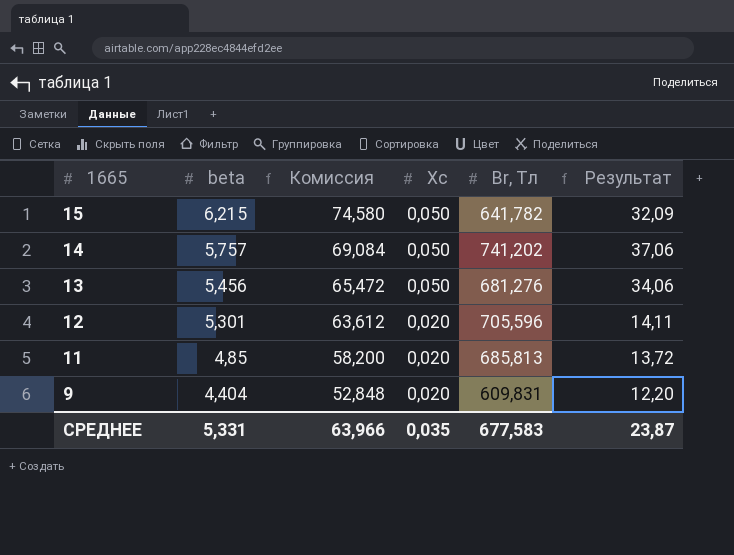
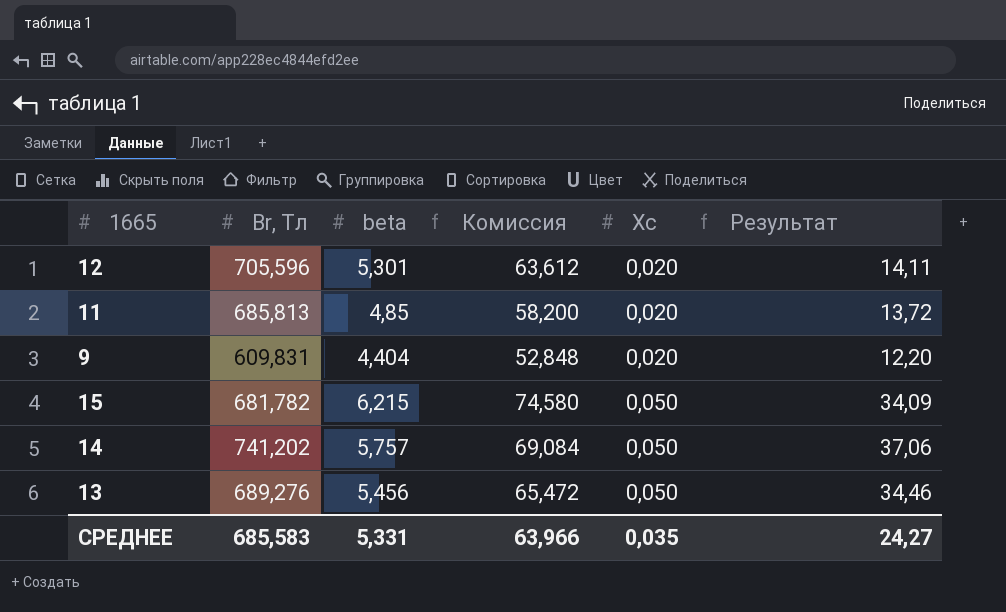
row order: 1665 descending -> Xc ascending
column Br, Тл | position: 5 -> 2
15 | Br, Тл: 641,782 -> 681,782
15 | Результат: 32,09 -> 34,09
13 | Br, Тл: 681,276 -> 689,276
13 | Результат: 34,06 -> 34,46
СРЕДНЕЕ | Br, Тл: 677,583 -> 685,583
СРЕДНЕЕ | Результат: 23,87 -> 24,27

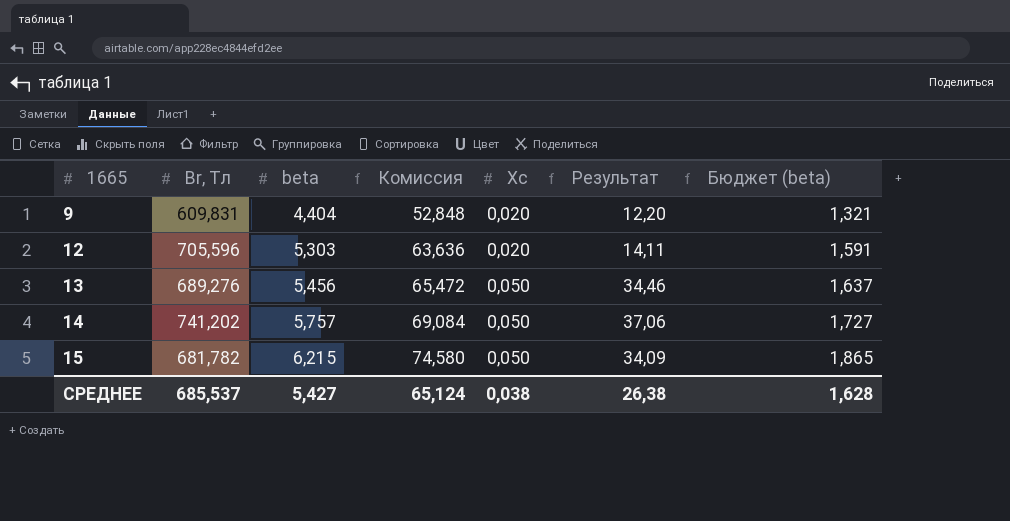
row order: Xc ascending -> 1665 ascending
column Бюджет (beta) | formula: none -> [beta] * 0,3
row 11: 685,813 | 4,85 | 58,200 | 0,020 | 13,72 -> none
12 | beta: 5,301 -> 5,303
12 | Комиссия: 63,612 -> 63,636
СРЕДНЕЕ | Br, Тл: 685,583 -> 685,537
СРЕДНЕЕ | beta: 5,331 -> 5,427
СРЕДНЕЕ | Комиссия: 63,966 -> 65,124
СРЕДНЕЕ | Xc: 0,035 -> 0,038
СРЕДНЕЕ | Результат: 24,27 -> 26,38

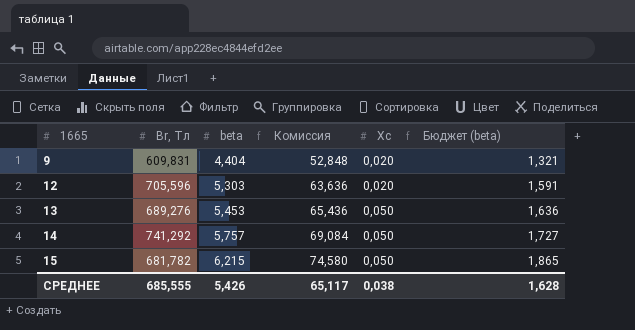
column Результат | formula: [Br, Тл] * [Xc] -> none
13 | beta: 5,456 -> 5,453
13 | Комиссия: 65,472 -> 65,436
13 | Бюджет (beta): 1,637 -> 1,636
14 | Br, Тл: 741,202 -> 741,292
СРЕДНЕЕ | Br, Тл: 685,537 -> 685,555
СРЕДНЕЕ | beta: 5,427 -> 5,426
СРЕДНЕЕ | Комиссия: 65,124 -> 65,117

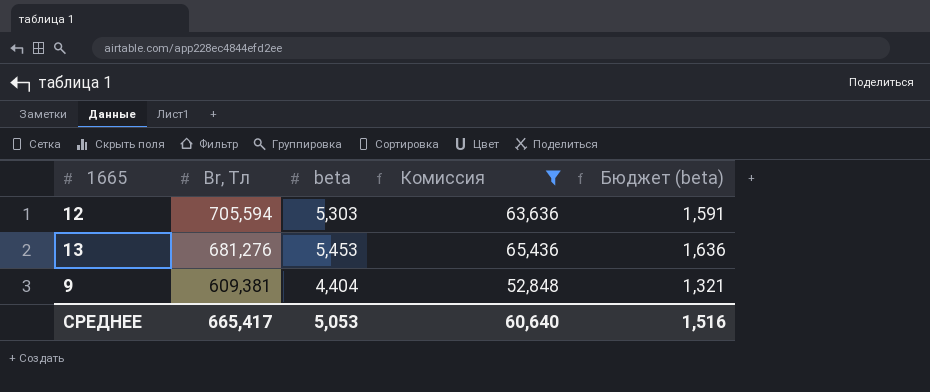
filter: none -> Комиссия <= 65,436
row order: 1665 ascending -> Br, Тл descending
column Xc | position: 5 -> none
12 | Br, Тл: 705,596 -> 705,594
13 | Br, Тл: 689,276 -> 681,276
9 | Br, Тл: 609,831 -> 609,381
СРЕДНЕЕ | Br, Тл: 685,555 -> 665,417
СРЕДНЕЕ | beta: 5,426 -> 5,053
СРЕДНЕЕ | Комиссия: 65,117 -> 60,640
СРЕДНЕЕ | Бюджет (beta): 1,628 -> 1,516

